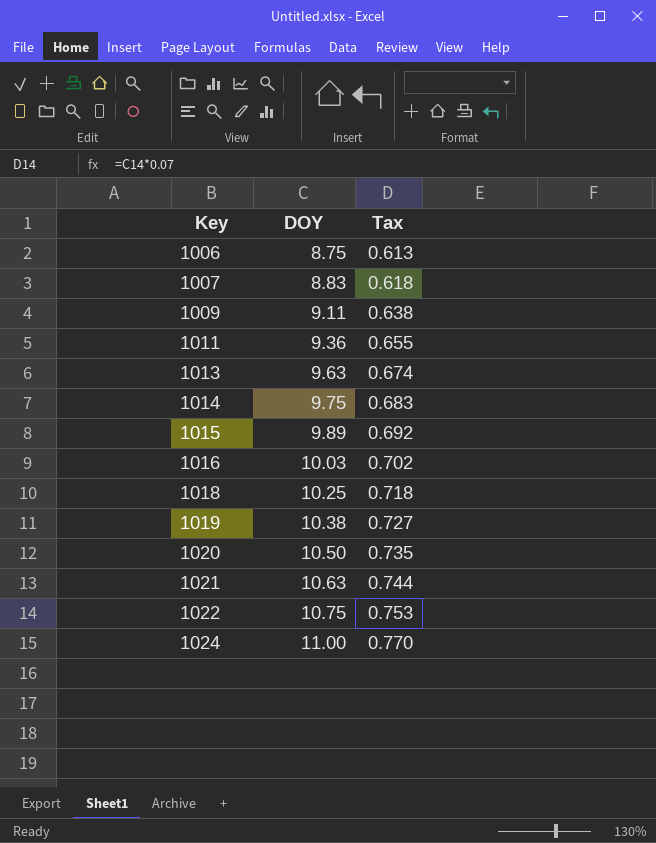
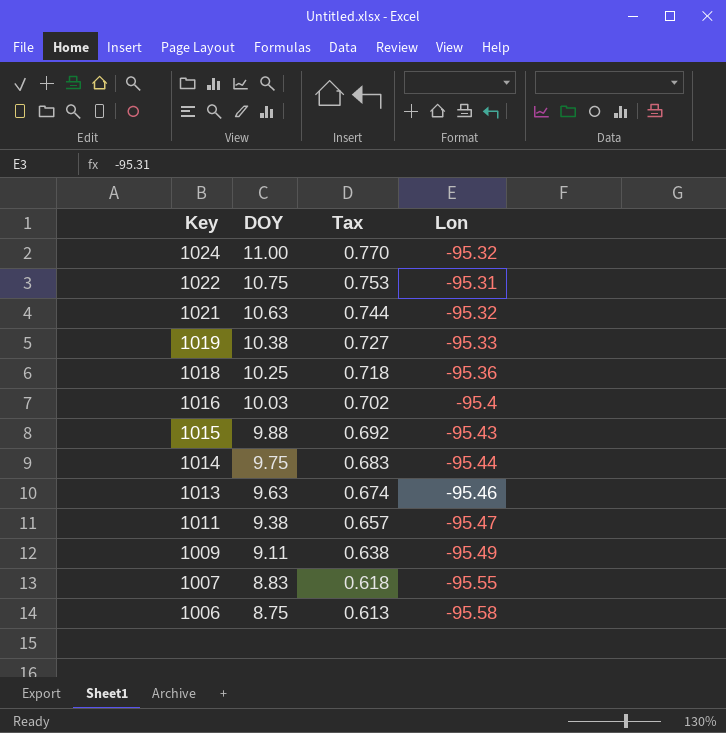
row order: Key ascending -> Key descending
column Lon | position: none -> 4
row 1020: 10.50 | 0.735 -> none
1015 | DOY: 9.89 -> 9.88
1011 | DOY: 9.36 -> 9.38
1011 | Tax: 0.655 -> 0.657

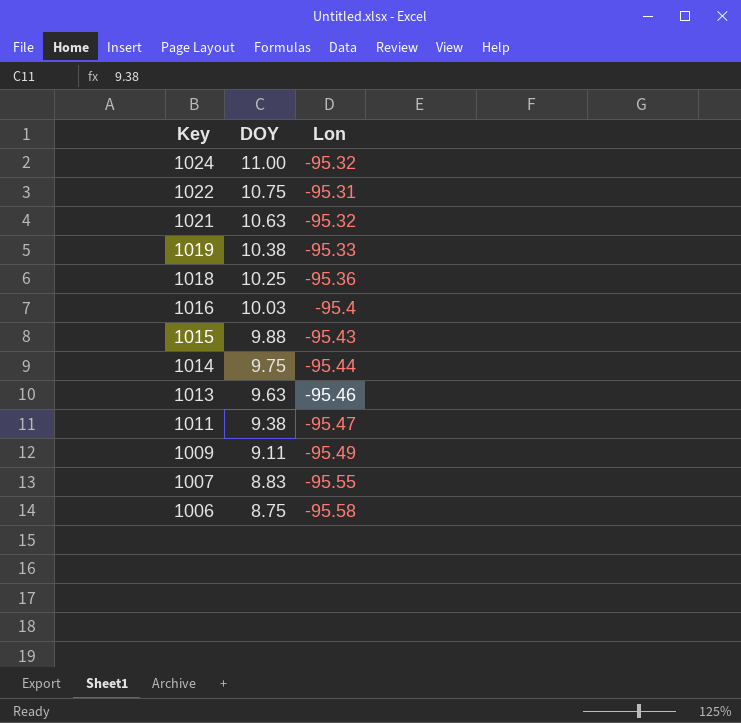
column Tax | formula: [DOY] * 0.07 -> none

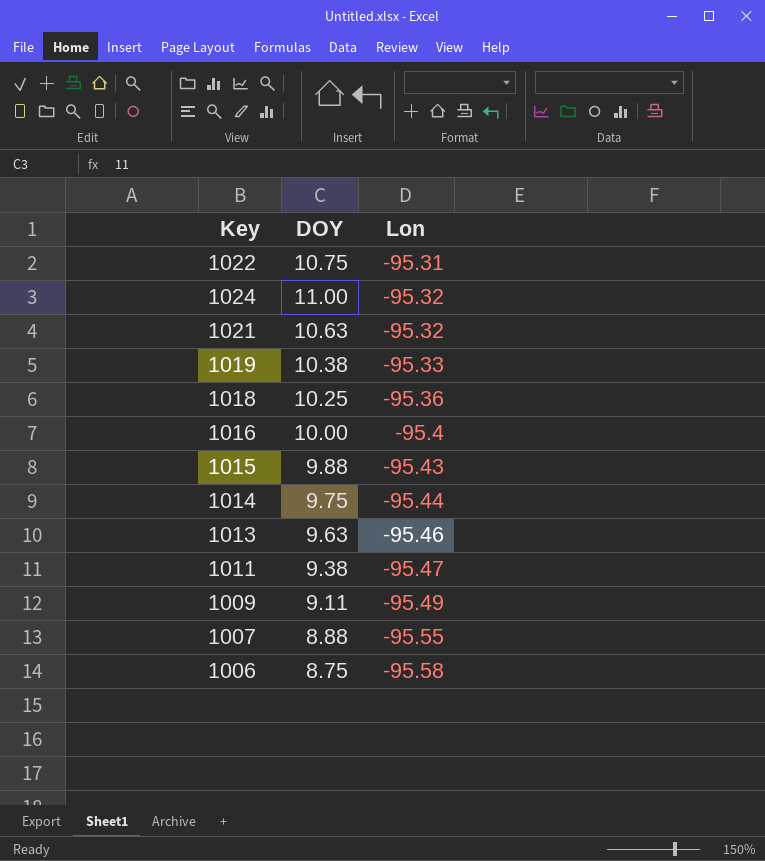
row order: Key descending -> Lon descending
1016 | DOY: 10.03 -> 10.00
1007 | DOY: 8.83 -> 8.88

